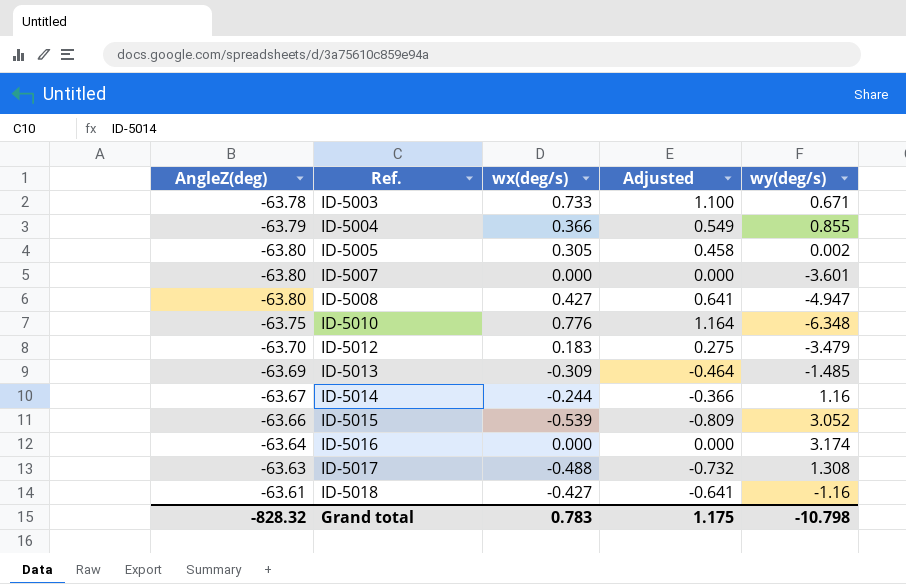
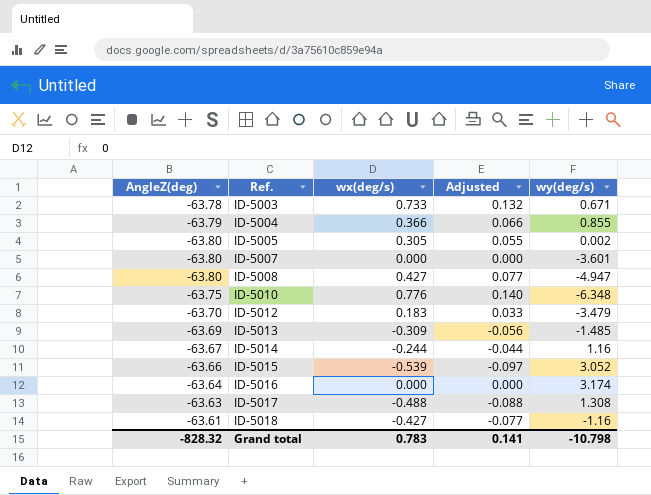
column Adjusted | formula: [wx(deg/s)] * 1.5 -> [wx(deg/s)] * 0.18
Grand total | Adjusted: 1.175 -> 0.141

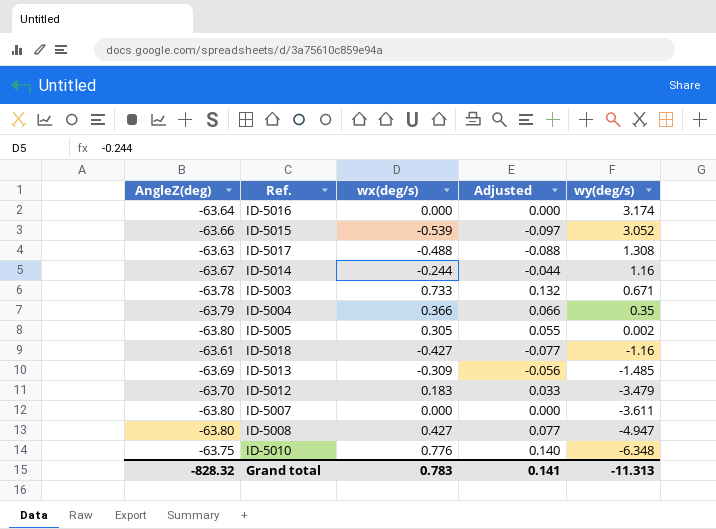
row order: Ref. ascending -> wy(deg/s) descending
ID-5004 | wy(deg/s): 0.855 -> 0.35
ID-5007 | wy(deg/s): -3.601 -> -3.611
Grand total | wy(deg/s): -10.798 -> -11.313

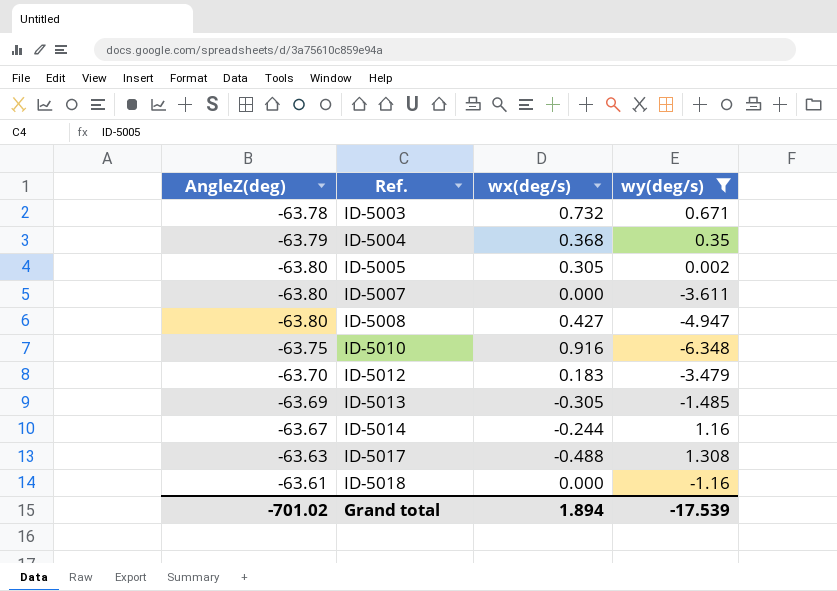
filter: none -> wy(deg/s) <= 1.308
row order: wy(deg/s) descending -> Ref. ascending
column Adjusted | formula: [wx(deg/s)] * 0.18 -> none
ID-5003 | wx(deg/s): 0.733 -> 0.732
ID-5004 | wx(deg/s): 0.366 -> 0.368
ID-5010 | wx(deg/s): 0.776 -> 0.916
ID-5013 | wx(deg/s): -0.309 -> -0.305
ID-5018 | wx(deg/s): -0.427 -> 0.000
Grand total | AngleZ(deg): -828.32 -> -701.02
Grand total | wx(deg/s): 0.783 -> 1.894
Grand total | wy(deg/s): -11.313 -> -17.539

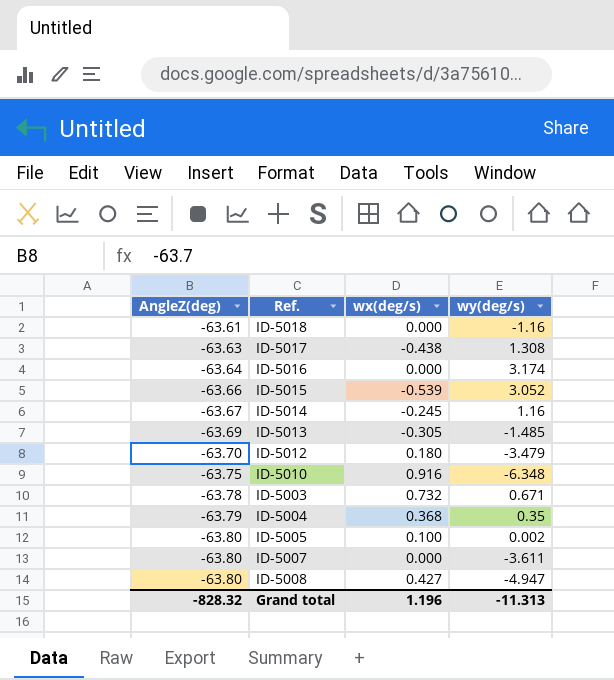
filter: wy(deg/s) <= 1.308 -> none
row order: Ref. ascending -> AngleZ(deg) descending
ID-5017 | wx(deg/s): -0.488 -> -0.438
ID-5014 | wx(deg/s): -0.244 -> -0.245
ID-5012 | wx(deg/s): 0.183 -> 0.180
ID-5005 | wx(deg/s): 0.305 -> 0.100
Grand total | AngleZ(deg): -701.02 -> -828.32
Grand total | wx(deg/s): 1.894 -> 1.196
Grand total | wy(deg/s): -17.539 -> -11.313

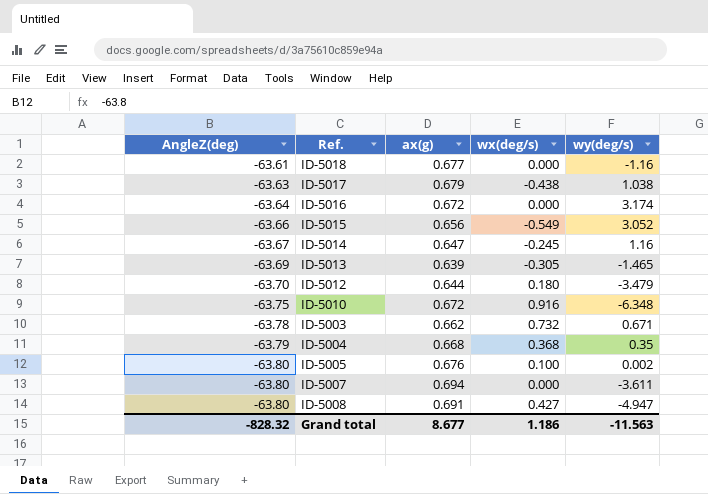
column ax(g) | position: none -> 3
ID-5017 | wy(deg/s): 1.308 -> 1.038
ID-5015 | wx(deg/s): -0.539 -> -0.549
ID-5013 | wy(deg/s): -1.485 -> -1.465
Grand total | wx(deg/s): 1.196 -> 1.186
Grand total | wy(deg/s): -11.313 -> -11.563

